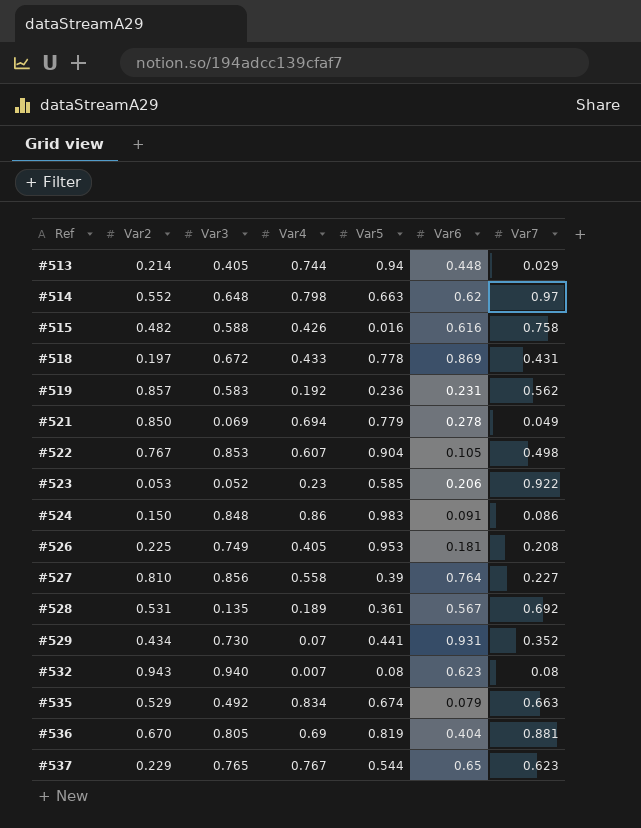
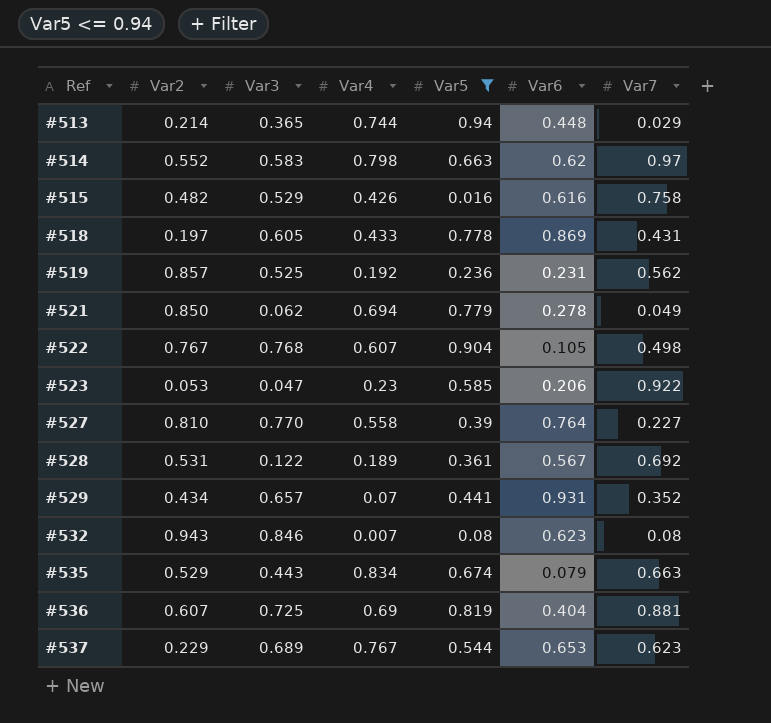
filter: none -> Var5 <= 0.94
#513 | Var3: 0.405 -> 0.365
#514 | Var3: 0.648 -> 0.583
#515 | Var3: 0.588 -> 0.529
#518 | Var3: 0.672 -> 0.605
#519 | Var3: 0.583 -> 0.525
#521 | Var3: 0.069 -> 0.062
#522 | Var3: 0.853 -> 0.768
#523 | Var3: 0.052 -> 0.047
#527 | Var3: 0.856 -> 0.770
#528 | Var3: 0.135 -> 0.122
#529 | Var3: 0.730 -> 0.657
#532 | Var3: 0.940 -> 0.846
#535 | Var3: 0.492 -> 0.443
#536 | Var2: 0.670 -> 0.607
#536 | Var3: 0.805 -> 0.725
#537 | Var3: 0.765 -> 0.689
#537 | Var6: 0.65 -> 0.653

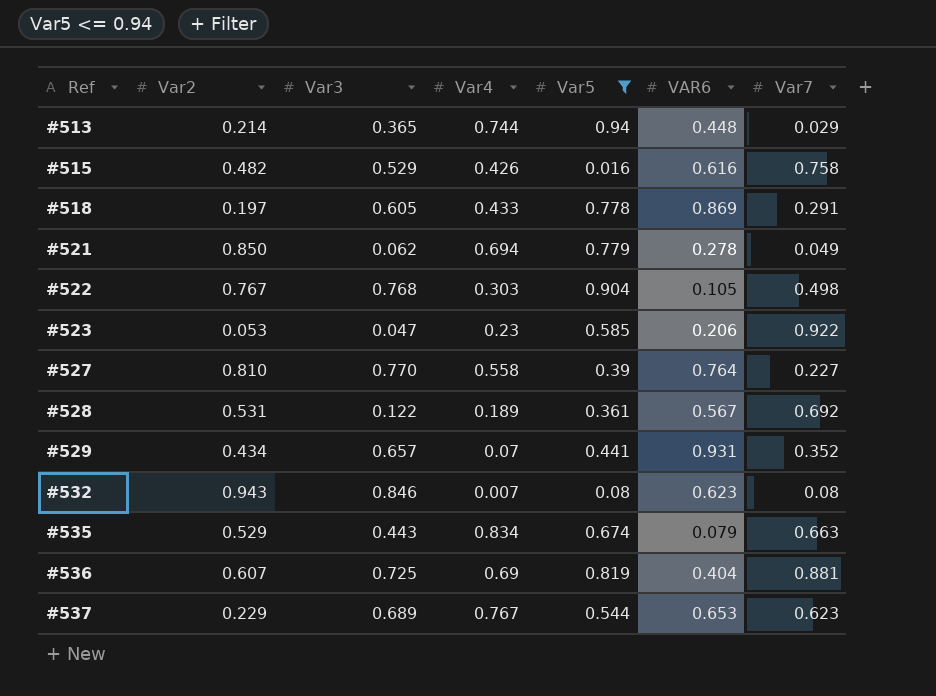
column name: Var6 -> VAR6
row #514: 0.552 | 0.583 | 0.798 | 0.663 | 0.62 | 0.97 -> none
row #519: 0.857 | 0.525 | 0.192 | 0.236 | 0.231 | 0.562 -> none
#518 | Var7: 0.431 -> 0.291
#522 | Var4: 0.607 -> 0.303

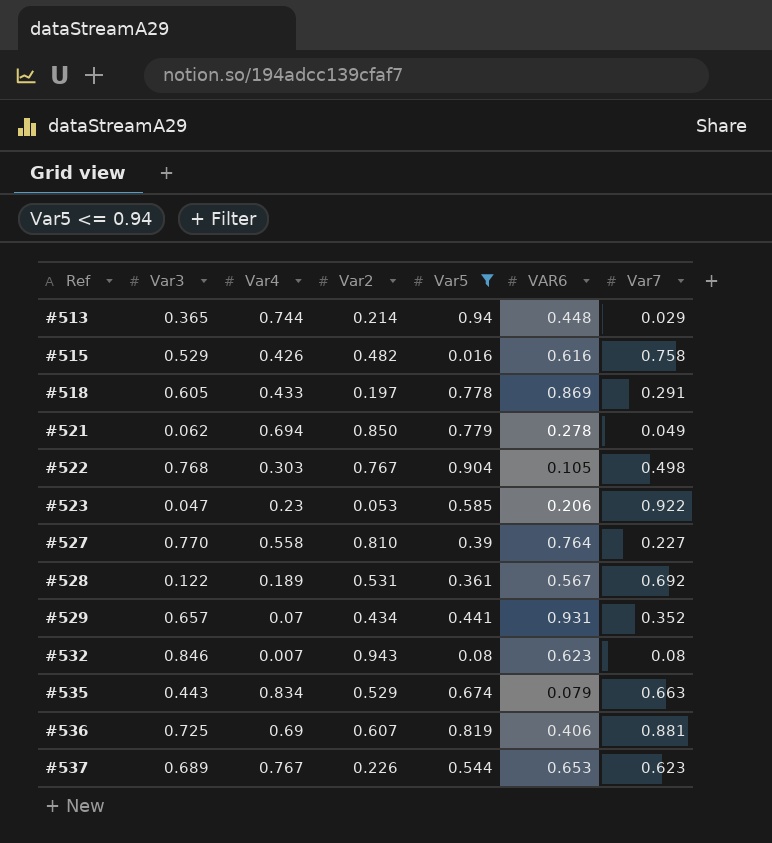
column Var2 | position: 2 -> 4
#536 | VAR6: 0.404 -> 0.406
#537 | Var2: 0.229 -> 0.226

